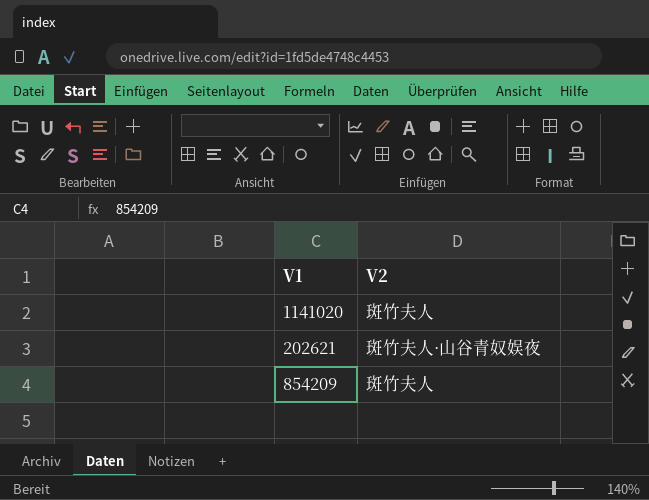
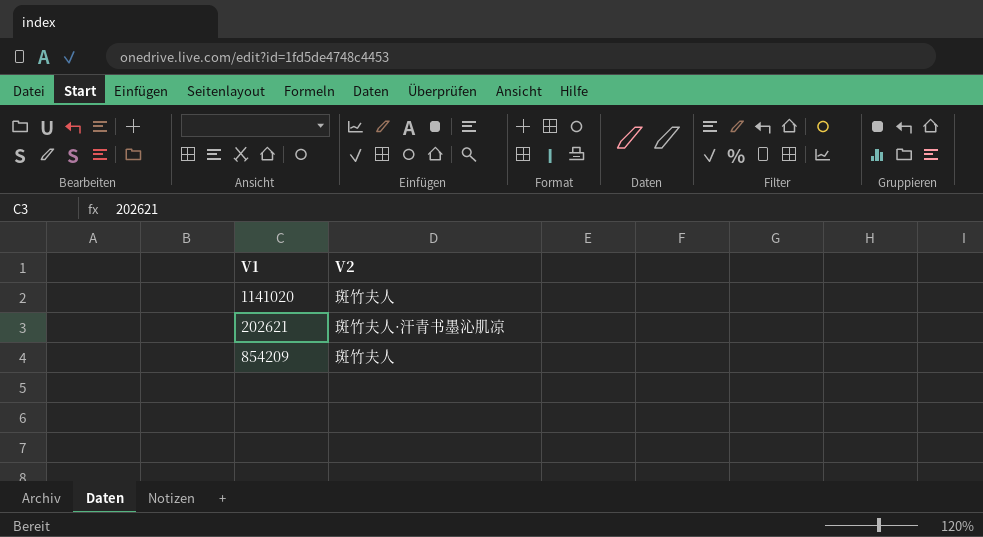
202621 | V2: 斑竹夫人·山谷青奴娱夜 -> 斑竹夫人·汗青书墨沁肌凉

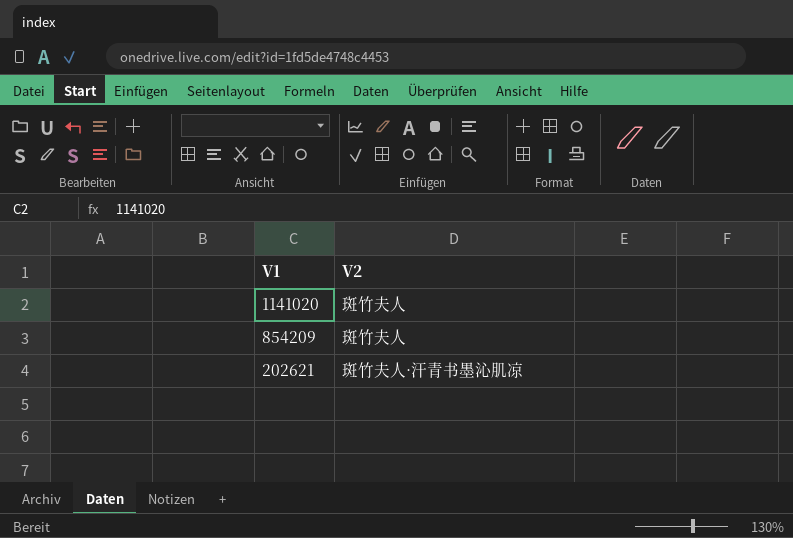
row order: none -> V1 descending

